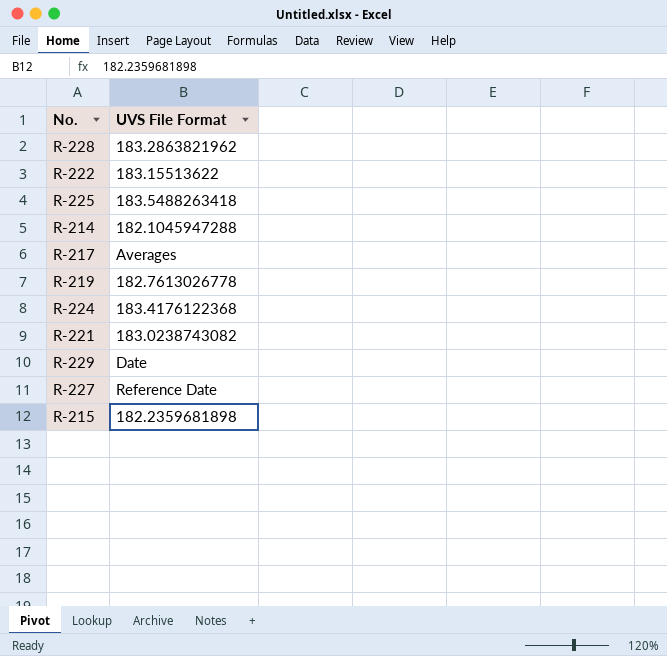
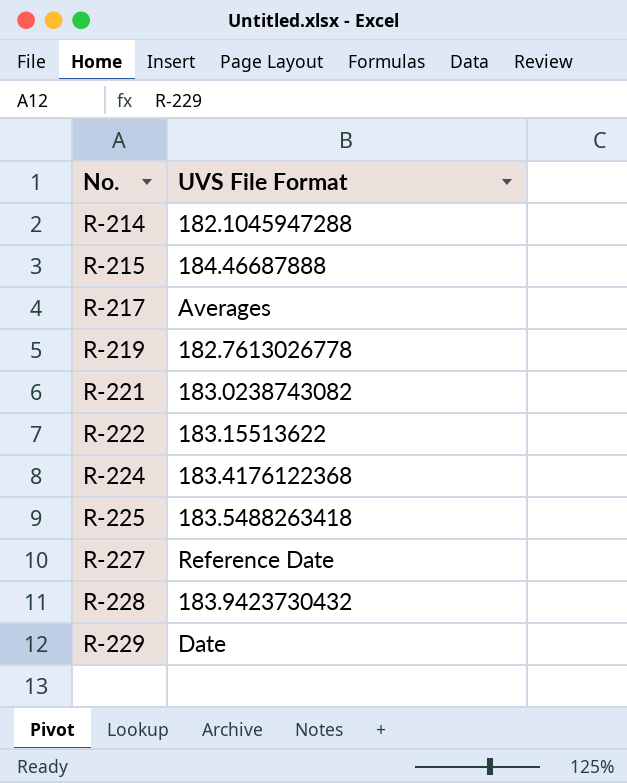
row order: none -> No. ascending
R-215 | UVS File Format: 182.2359681898 -> 184.46687888
R-228 | UVS File Format: 183.2863821962 -> 183.9423730432

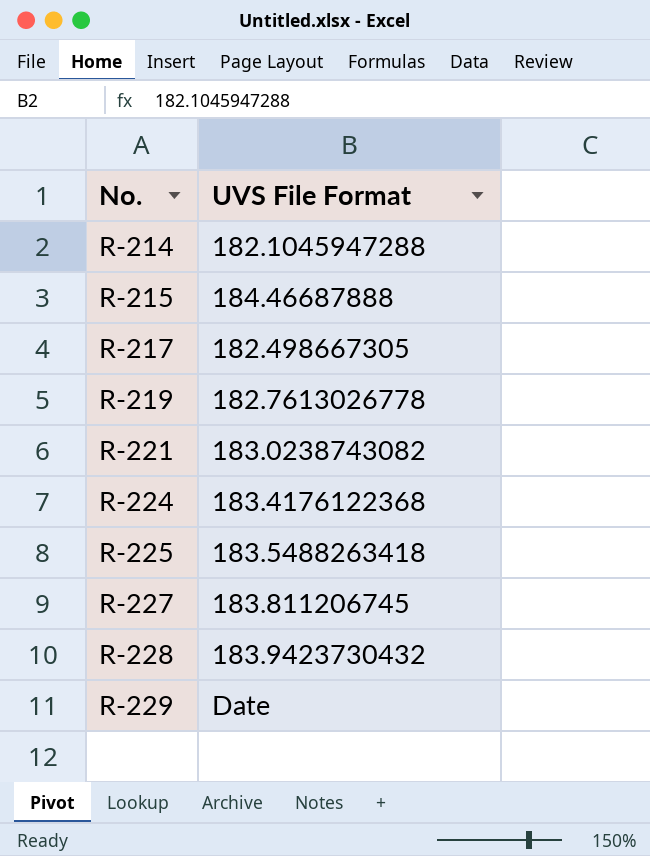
row R-222: 183.15513622 -> none
R-217 | UVS File Format: Averages -> 182.498667305
R-227 | UVS File Format: Reference Date -> 183.811206745

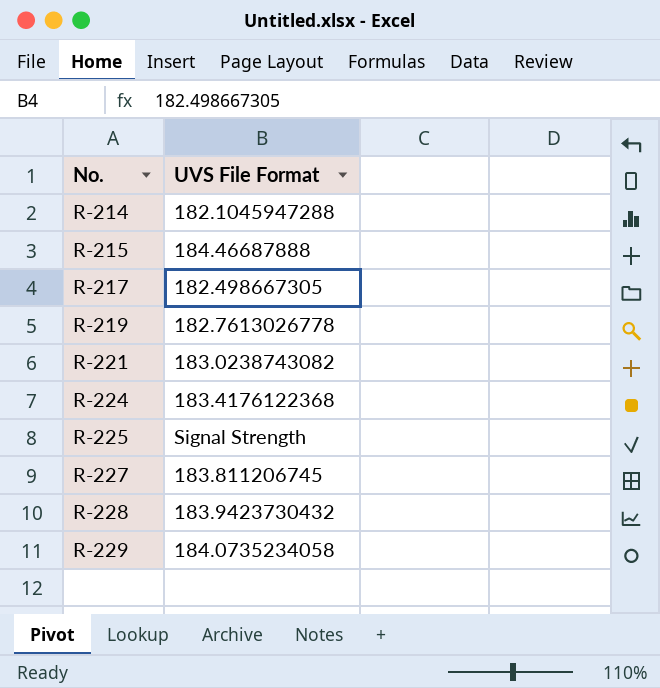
R-225 | UVS File Format: 183.5488263418 -> Signal Strength
R-229 | UVS File Format: Date -> 184.0735234058

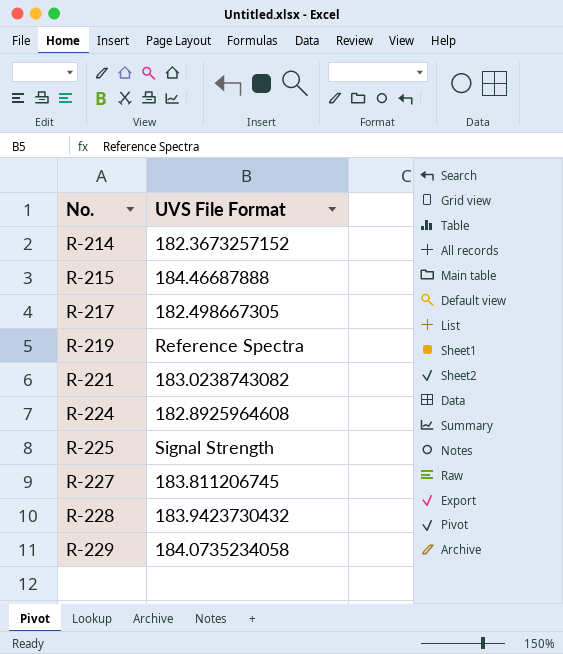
R-214 | UVS File Format: 182.1045947288 -> 182.3673257152
R-219 | UVS File Format: 182.7613026778 -> Reference Spectra
R-224 | UVS File Format: 183.4176122368 -> 182.8925964608

